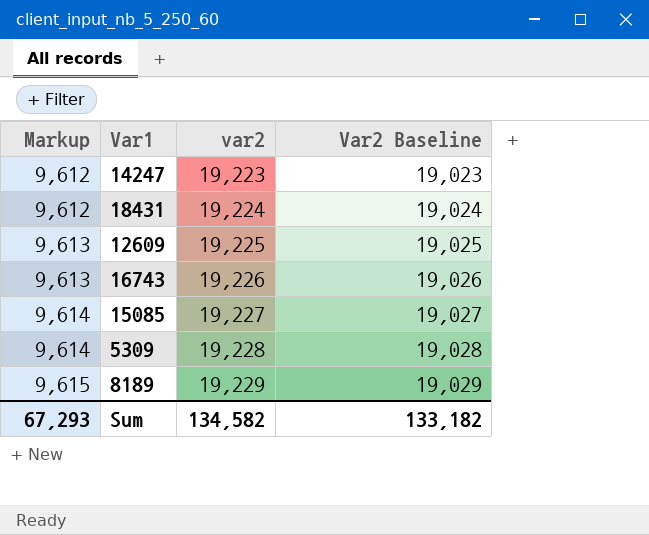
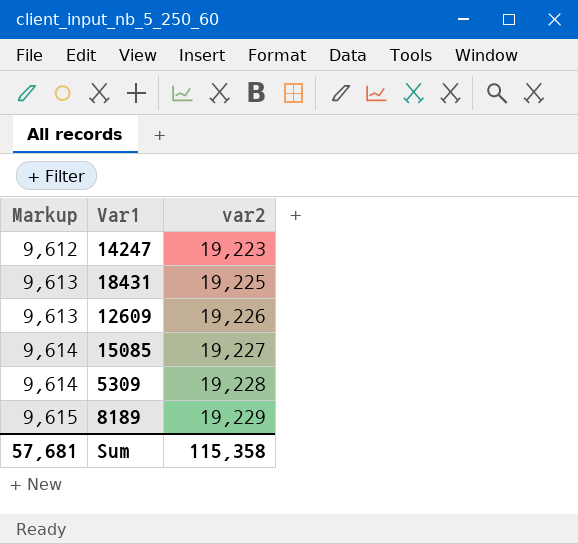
column Var2 Baseline | formula: [var2] - 200 -> none
row 16743: 9,613 | 19,226 | 19,026 -> none
18431 | Markup: 9,612 -> 9,613
18431 | var2: 19,224 -> 19,225
12609 | var2: 19,225 -> 19,226
Sum | Markup: 67,293 -> 57,681
Sum | var2: 134,582 -> 115,358

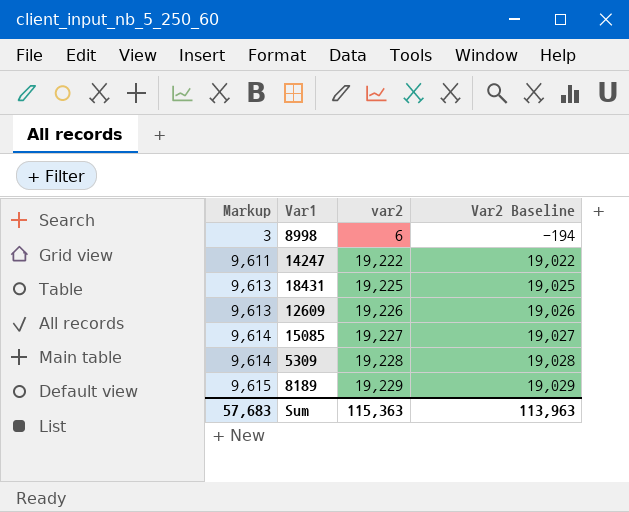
column Var2 Baseline | formula: none -> [var2] - 200
row 8998: none -> 3 | 6 | -194
14247 | Markup: 9,612 -> 9,611
14247 | var2: 19,223 -> 19,222
Sum | Markup: 57,681 -> 57,683
Sum | var2: 115,358 -> 115,363

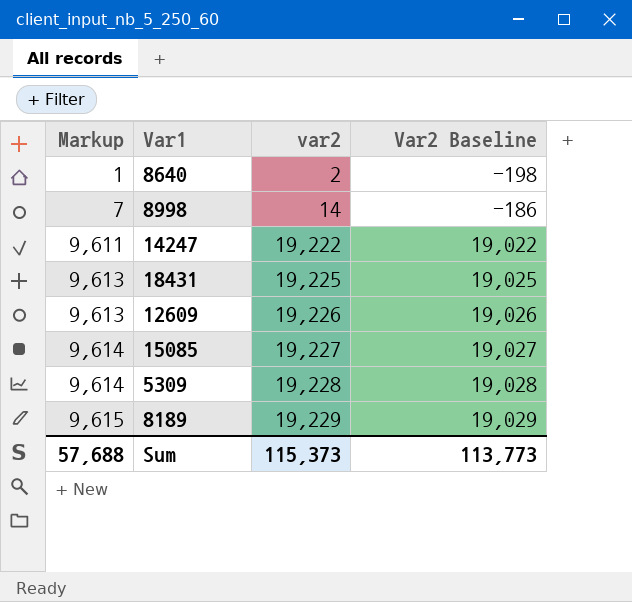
row 8640: none -> 1 | 2 | -198
8998 | Markup: 3 -> 7
8998 | var2: 6 -> 14
8998 | Var2 Baseline: -194 -> -186
Sum | Markup: 57,683 -> 57,688
Sum | var2: 115,363 -> 115,373
Sum | Var2 Baseline: 113,963 -> 113,773

